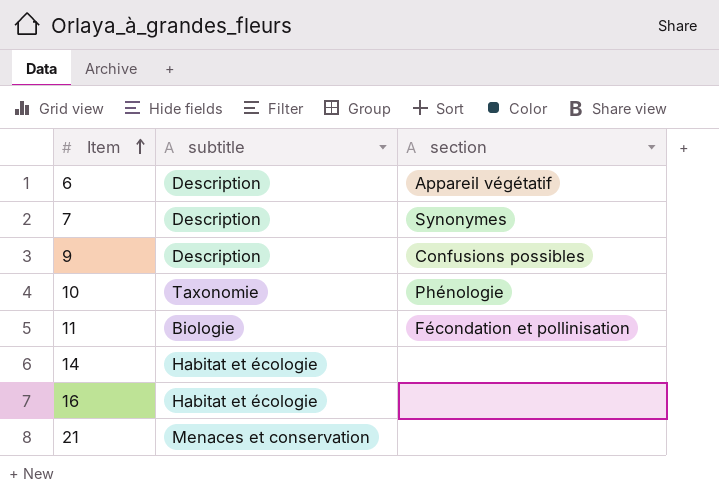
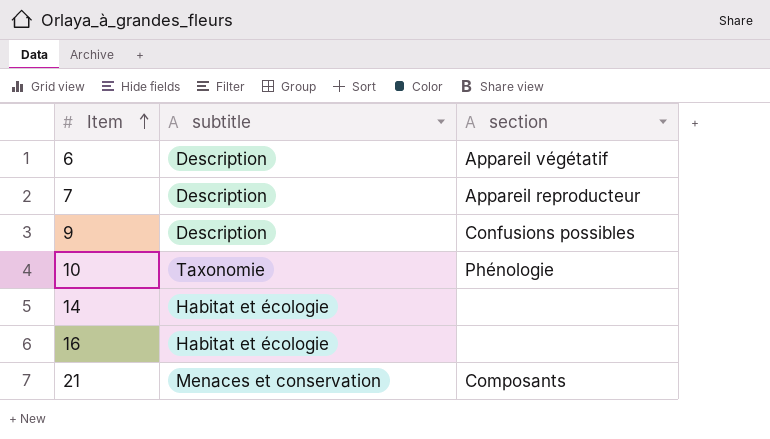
row 11: Biologie | Fécondation et pollinisation -> none
7 | section: Synonymes -> Appareil reproducteur
21 | section: none -> Composants

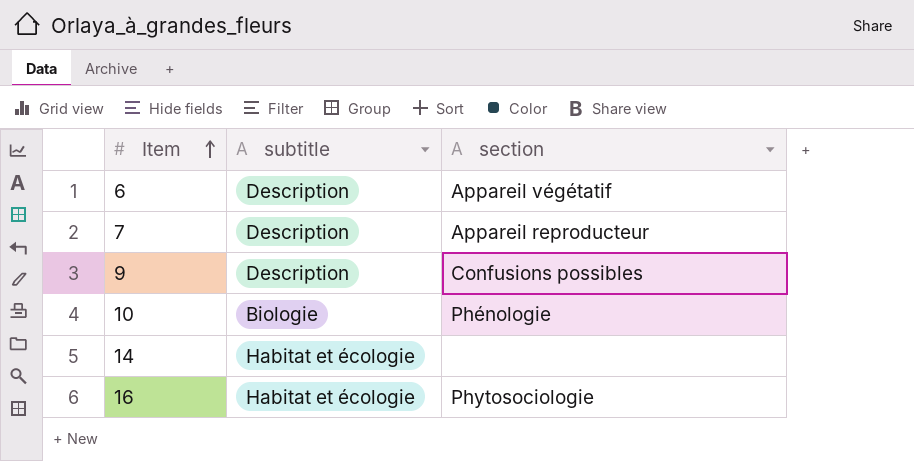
row 21: Menaces et conservation | Composants -> none
10 | subtitle: Taxonomie -> Biologie
16 | section: none -> Phytosociologie

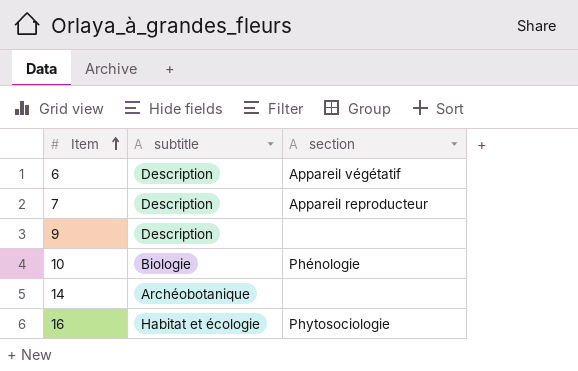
9 | section: Confusions possibles -> none
14 | subtitle: Habitat et écologie -> Archéobotanique

